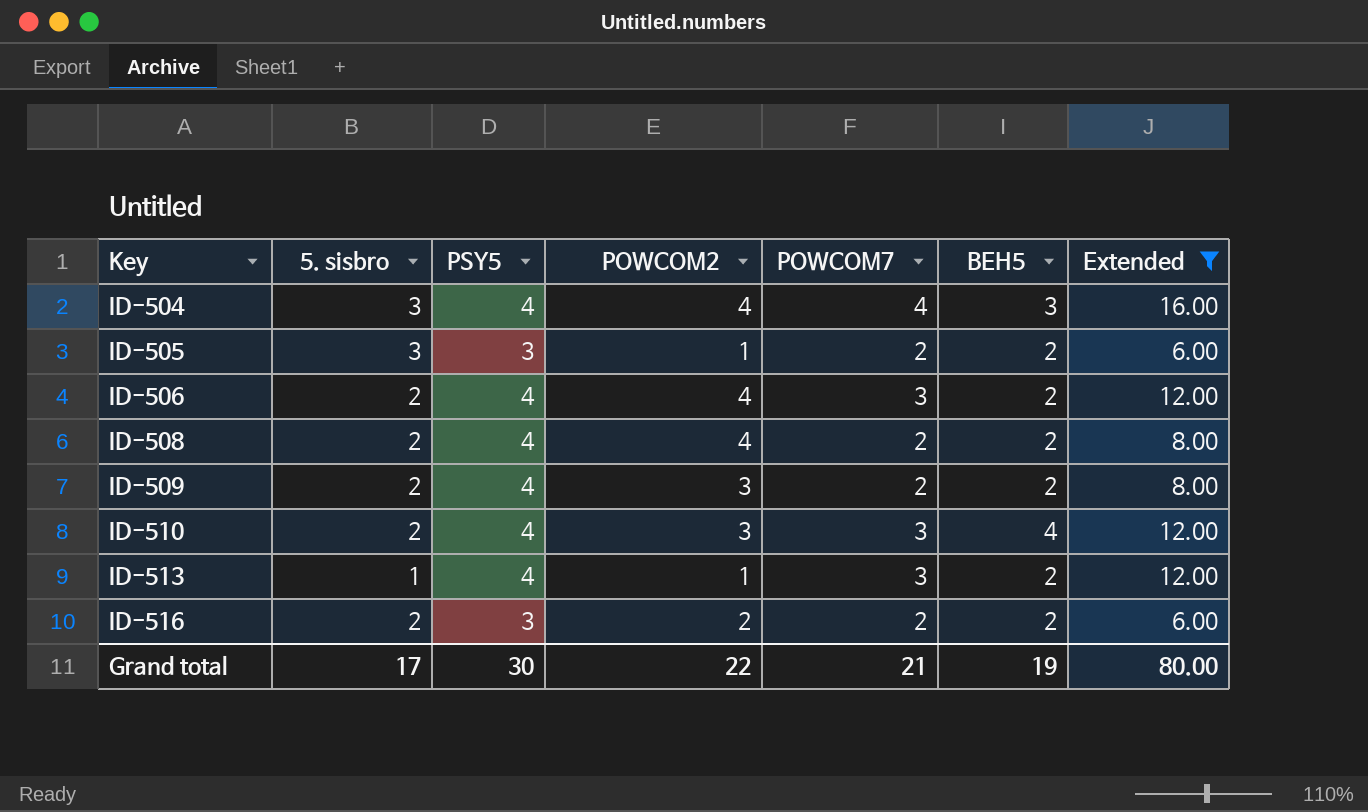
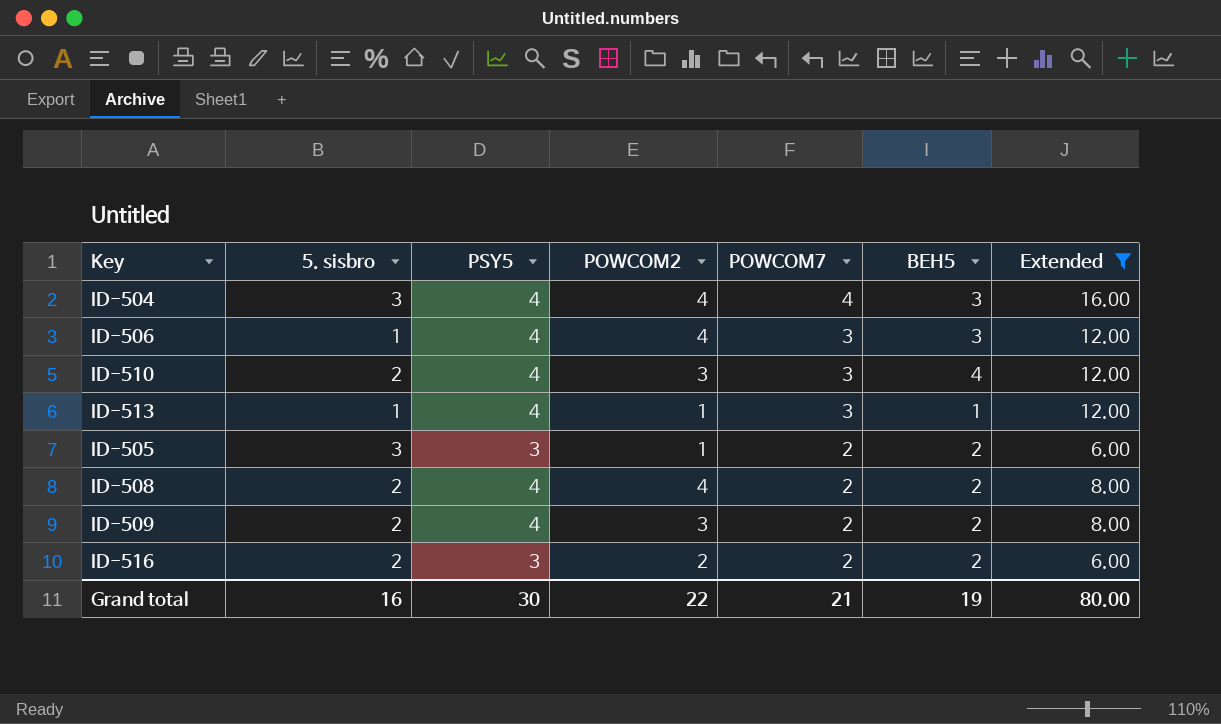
row order: Key ascending -> POWCOM7 descending
ID-506 | 5. sisbro: 2 -> 1
ID-506 | BEH5: 2 -> 3
ID-513 | BEH5: 2 -> 1
Grand total | 5. sisbro: 17 -> 16

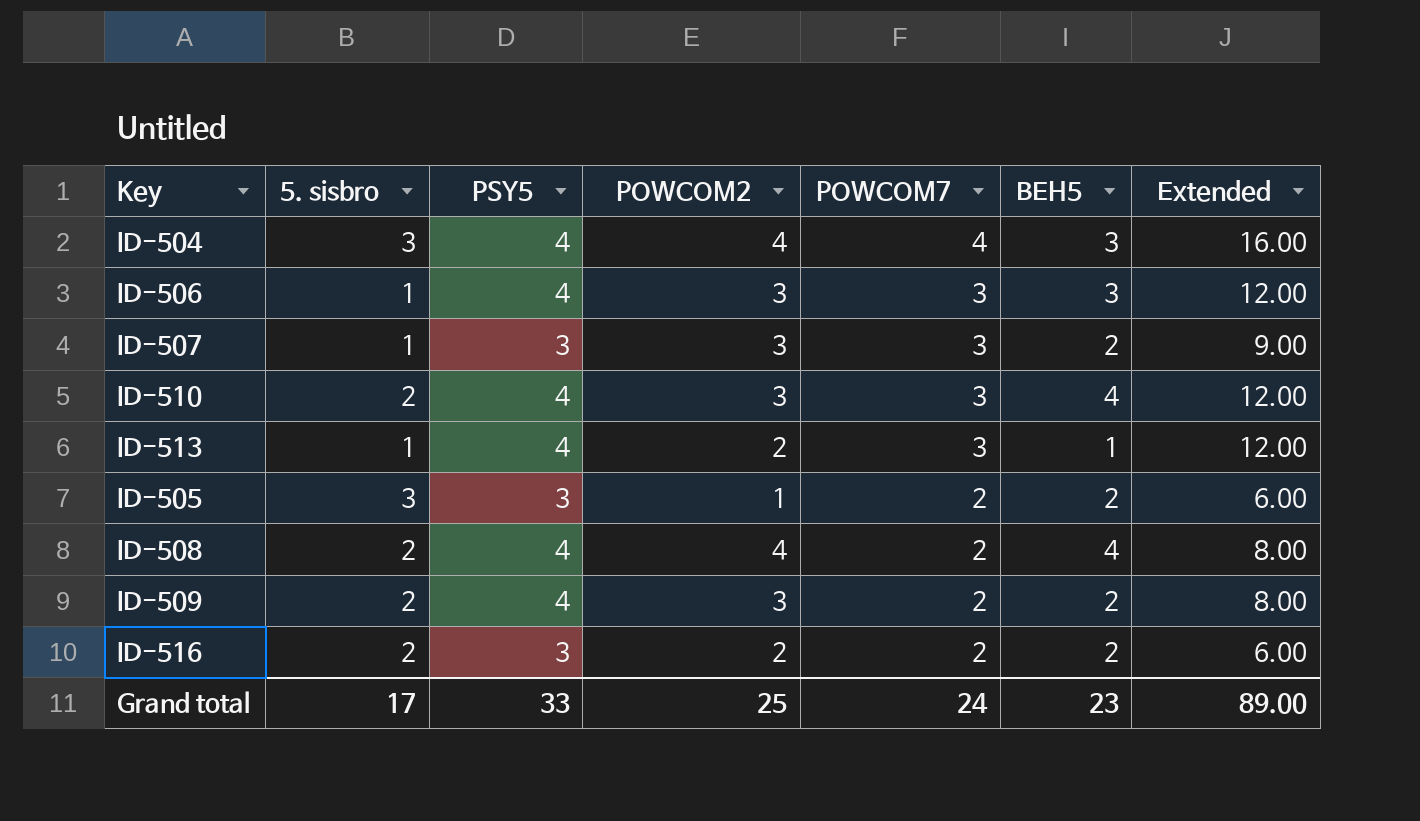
filter: Extended != 9.00 -> none
ID-506 | POWCOM2: 4 -> 3
ID-513 | POWCOM2: 1 -> 2
ID-508 | BEH5: 2 -> 4
Grand total | 5. sisbro: 16 -> 17
Grand total | PSY5: 30 -> 33
Grand total | POWCOM2: 22 -> 25
Grand total | POWCOM7: 21 -> 24
Grand total | BEH5: 19 -> 23
Grand total | Extended: 80.00 -> 89.00

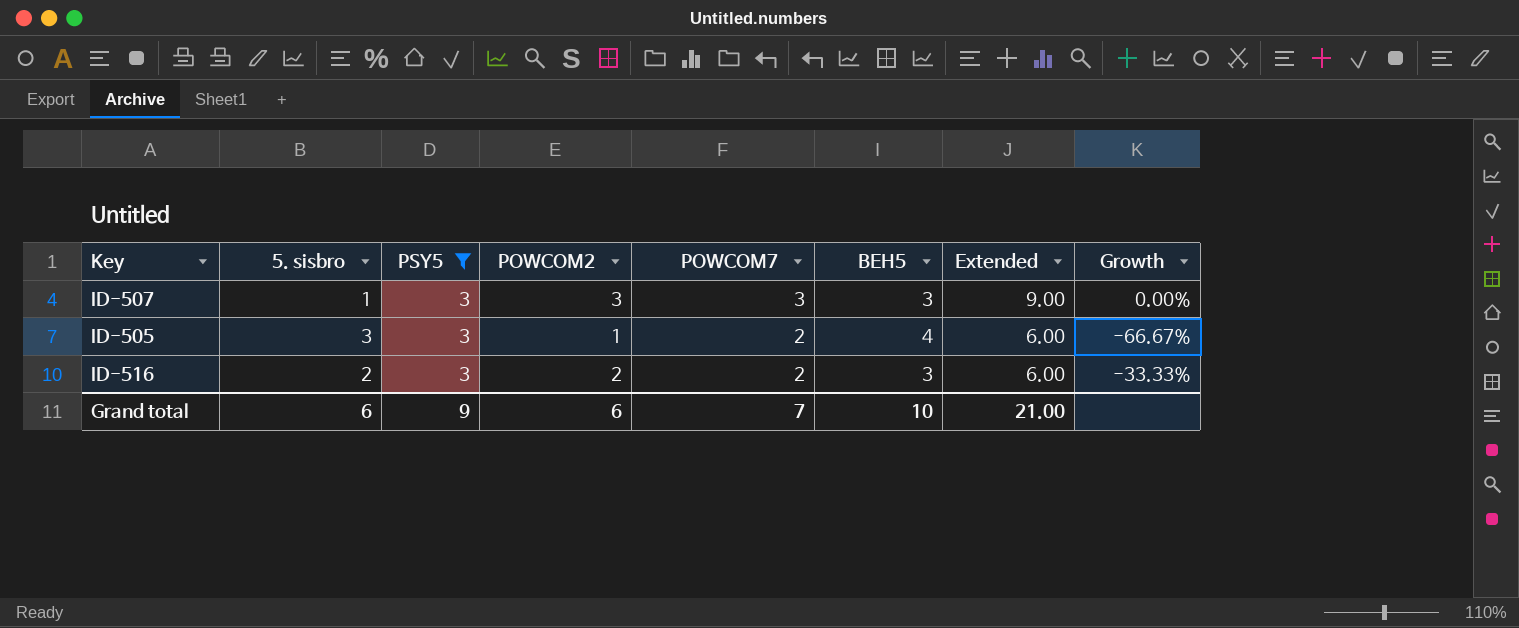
filter: none -> PSY5 = 3
column Growth | formula: none -> ([POWCOM2] - [PSY5]) / [PSY5]
ID-507 | BEH5: 2 -> 3
ID-505 | BEH5: 2 -> 4
ID-516 | BEH5: 2 -> 3
Grand total | 5. sisbro: 17 -> 6
Grand total | PSY5: 33 -> 9
Grand total | POWCOM2: 25 -> 6
Grand total | POWCOM7: 24 -> 7
Grand total | BEH5: 23 -> 10
Grand total | Extended: 89.00 -> 21.00

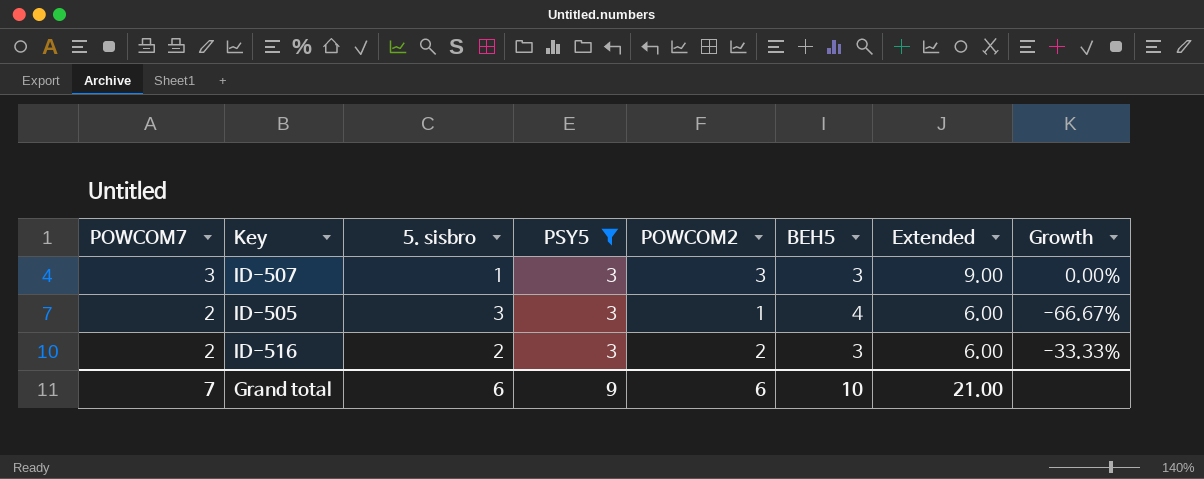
column POWCOM7 | position: 5 -> 1

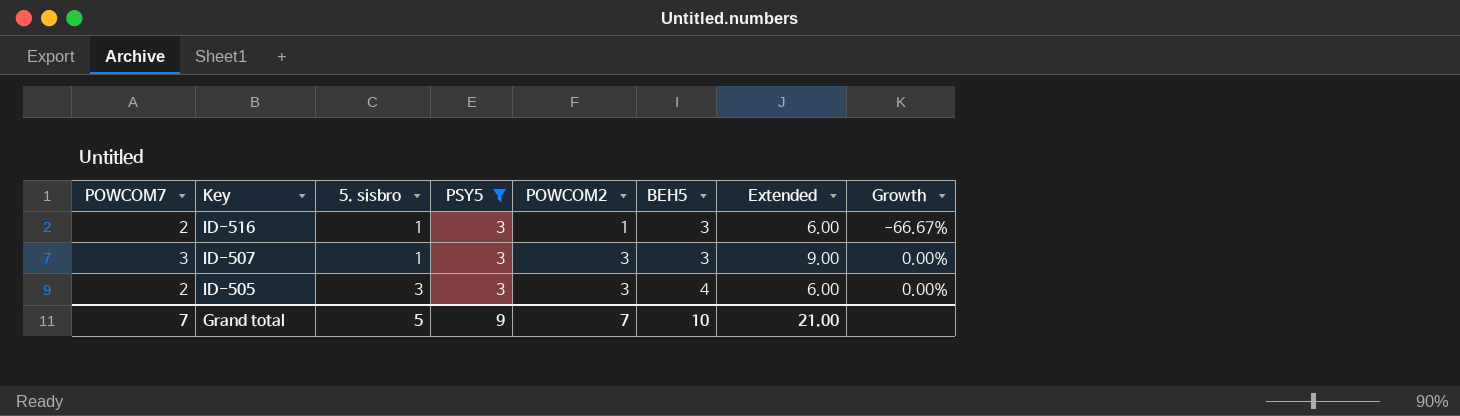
row order: POWCOM7 descending -> Key descending
ID-516 | 5. sisbro: 2 -> 1
ID-516 | POWCOM2: 2 -> 1
ID-516 | Growth: -33.33% -> -66.67%
ID-505 | POWCOM2: 1 -> 3
ID-505 | Growth: -66.67% -> 0.00%
Grand total | 5. sisbro: 6 -> 5
Grand total | POWCOM2: 6 -> 7

